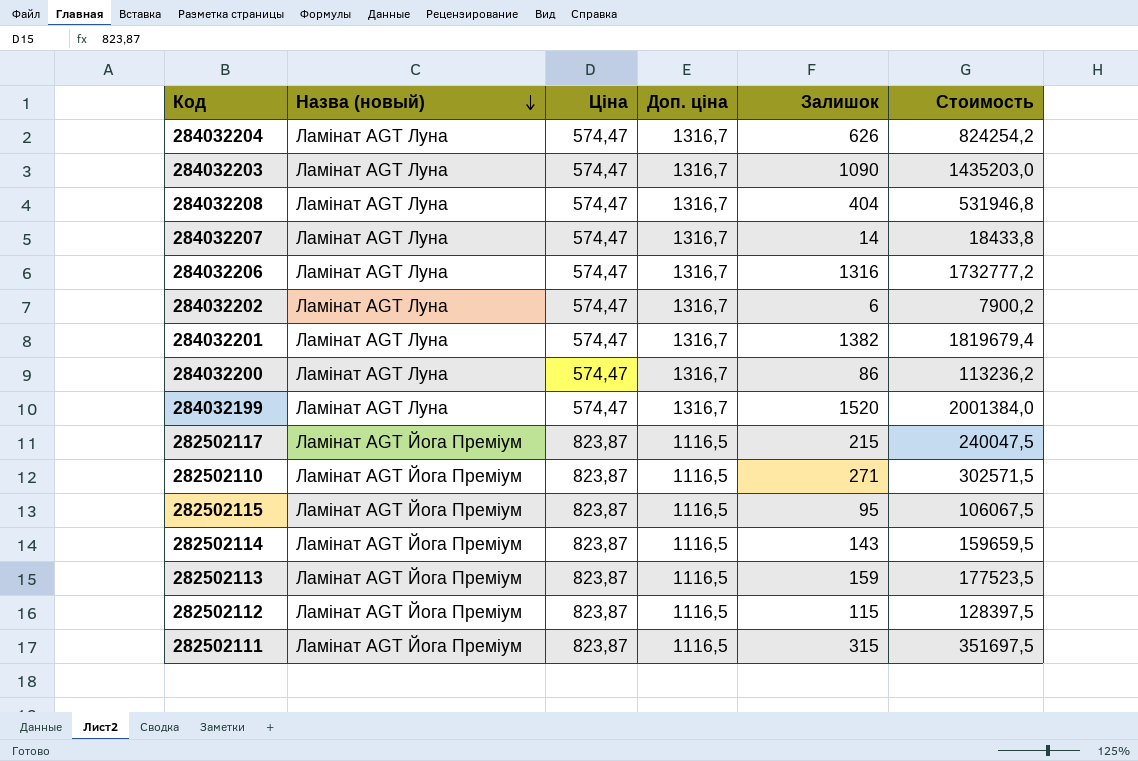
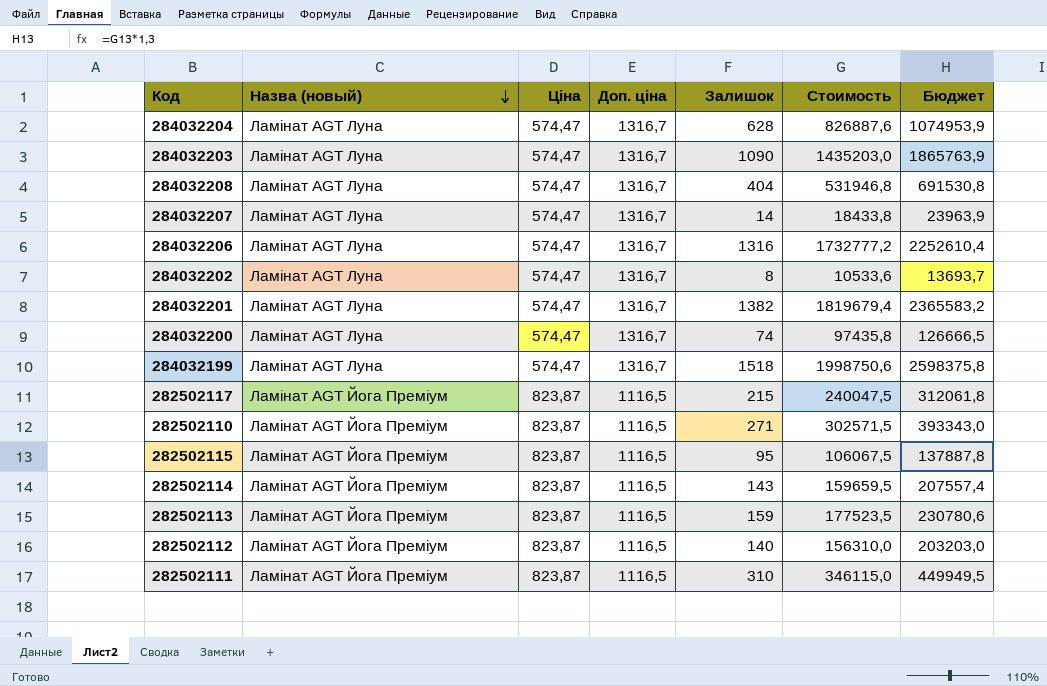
column Бюджет | formula: none -> [Стоимость] * 1,3
284032204 | Залишок: 626 -> 628
284032204 | Стоимость: 824254,2 -> 826887,6
284032202 | Залишок: 6 -> 8
284032202 | Стоимость: 7900,2 -> 10533,6
284032200 | Залишок: 86 -> 74
284032200 | Стоимость: 113236,2 -> 97435,8
284032199 | Залишок: 1520 -> 1518
284032199 | Стоимость: 2001384,0 -> 1998750,6
282502112 | Залишок: 115 -> 140
282502112 | Стоимость: 128397,5 -> 156310,0
282502111 | Залишок: 315 -> 310
282502111 | Стоимость: 351697,5 -> 346115,0

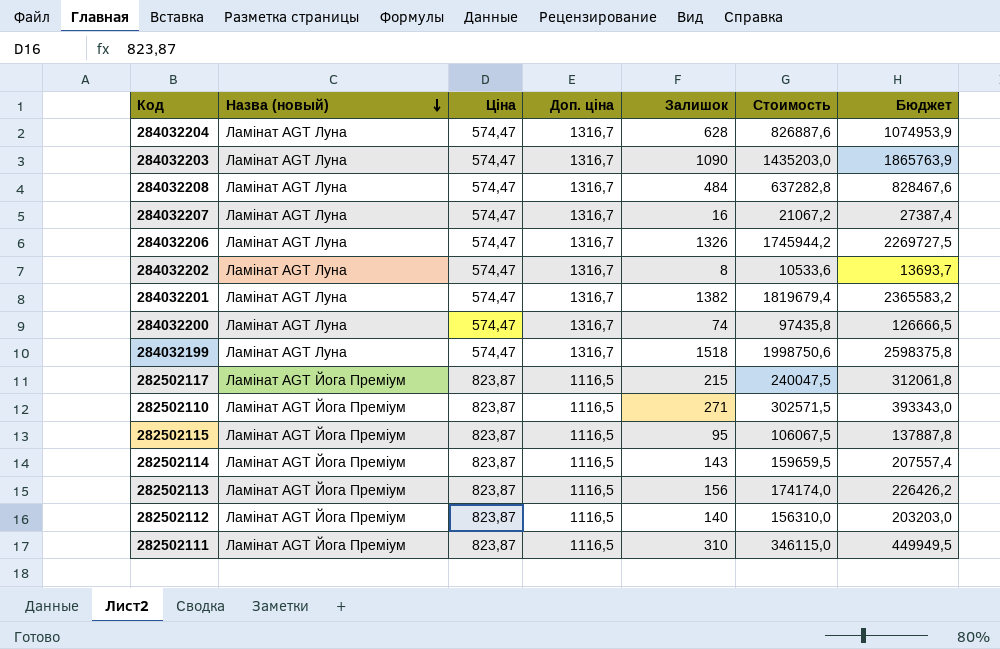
284032208 | Залишок: 404 -> 484
284032208 | Стоимость: 531946,8 -> 637282,8
284032208 | Бюджет: 691530,8 -> 828467,6
284032207 | Залишок: 14 -> 16
284032207 | Стоимость: 18433,8 -> 21067,2
284032207 | Бюджет: 23963,9 -> 27387,4
284032206 | Залишок: 1316 -> 1326
284032206 | Стоимость: 1732777,2 -> 1745944,2
284032206 | Бюджет: 2252610,4 -> 2269727,5
282502113 | Залишок: 159 -> 156
282502113 | Стоимость: 177523,5 -> 174174,0
282502113 | Бюджет: 230780,6 -> 226426,2

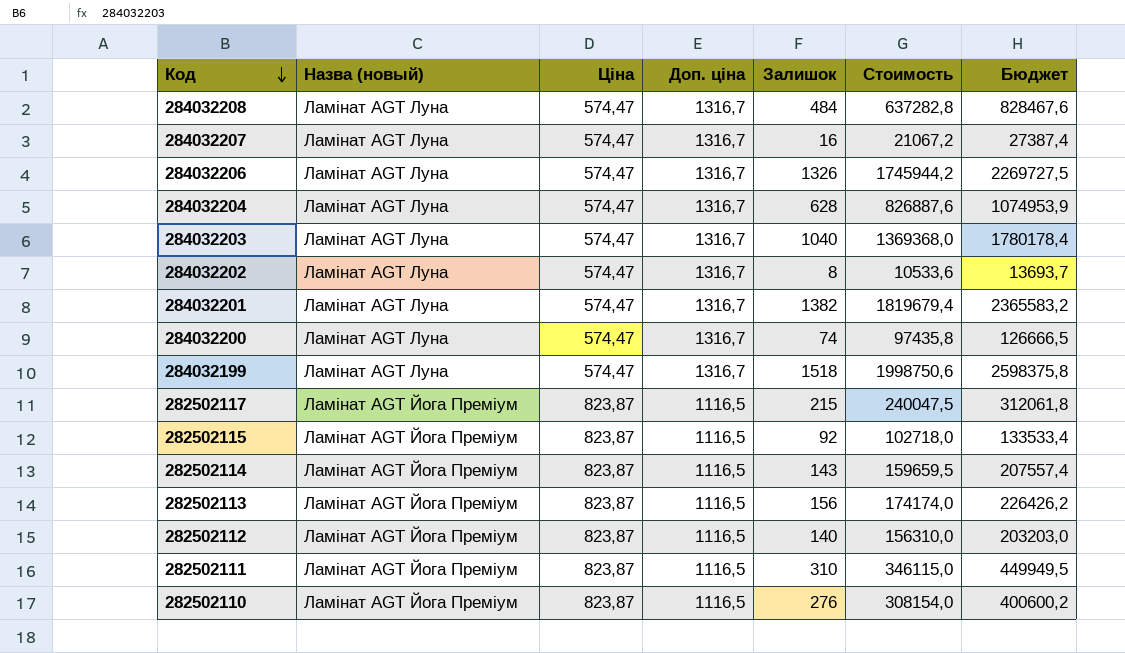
row order: Назва (новый) descending -> Код descending
284032203 | Залишок: 1090 -> 1040
284032203 | Стоимость: 1435203,0 -> 1369368,0
284032203 | Бюджет: 1865763,9 -> 1780178,4
282502115 | Залишок: 95 -> 92
282502115 | Стоимость: 106067,5 -> 102718,0
282502115 | Бюджет: 137887,8 -> 133533,4
282502110 | Залишок: 271 -> 276
282502110 | Стоимость: 302571,5 -> 308154,0
282502110 | Бюджет: 393343,0 -> 400600,2

